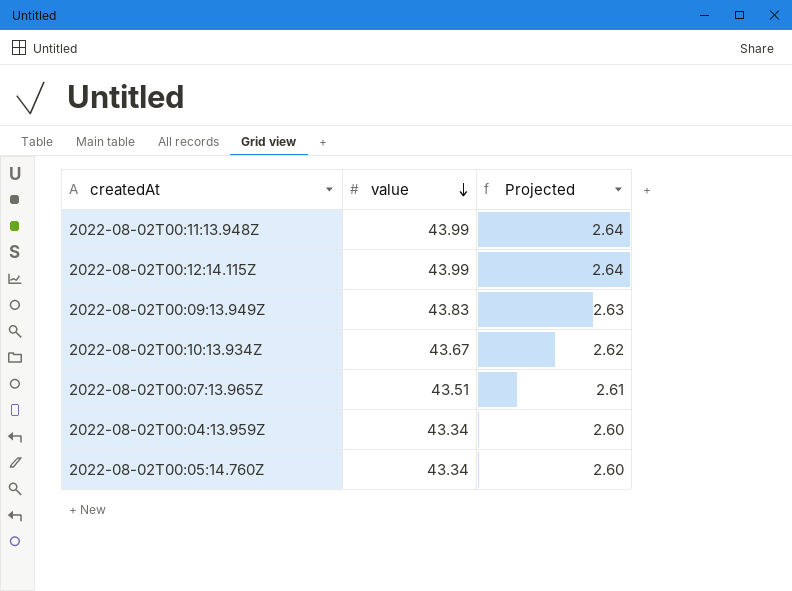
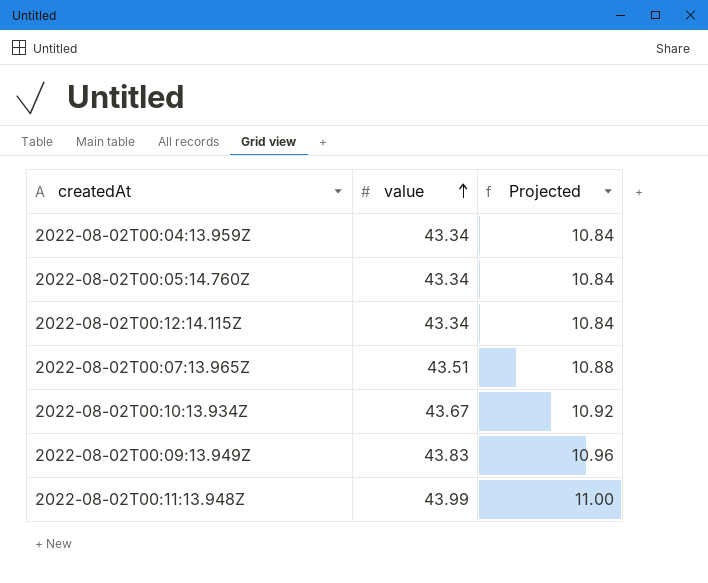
row order: value descending -> value ascending
column Projected | formula: [value] * 0.06 -> [value] * 0.25
2022-08-02T00:12:14.115Z | value: 43.99 -> 43.34

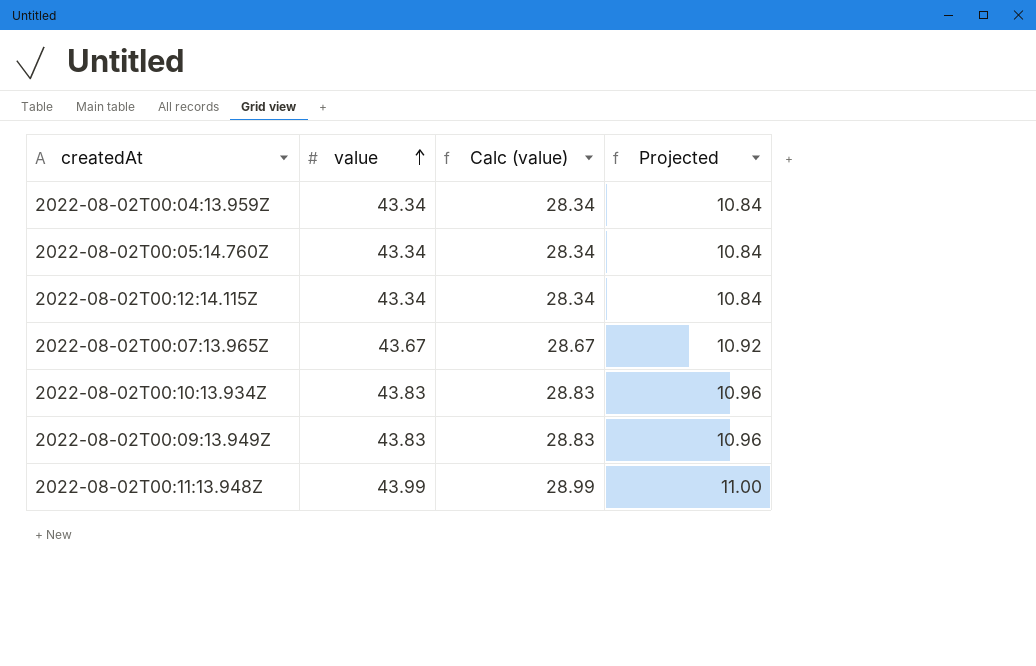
column Calc (value) | formula: none -> [value] - 15
2022-08-02T00:07:13.965Z | value: 43.51 -> 43.67
2022-08-02T00:07:13.965Z | Projected: 10.88 -> 10.92
2022-08-02T00:10:13.934Z | value: 43.67 -> 43.83
2022-08-02T00:10:13.934Z | Projected: 10.92 -> 10.96

